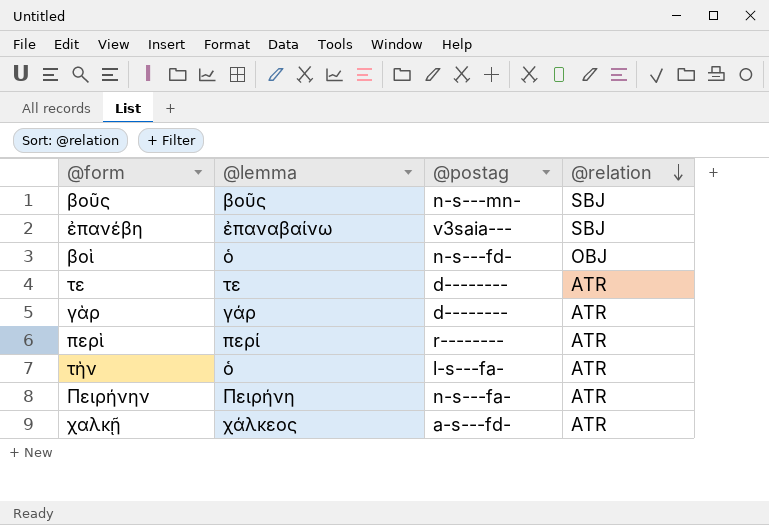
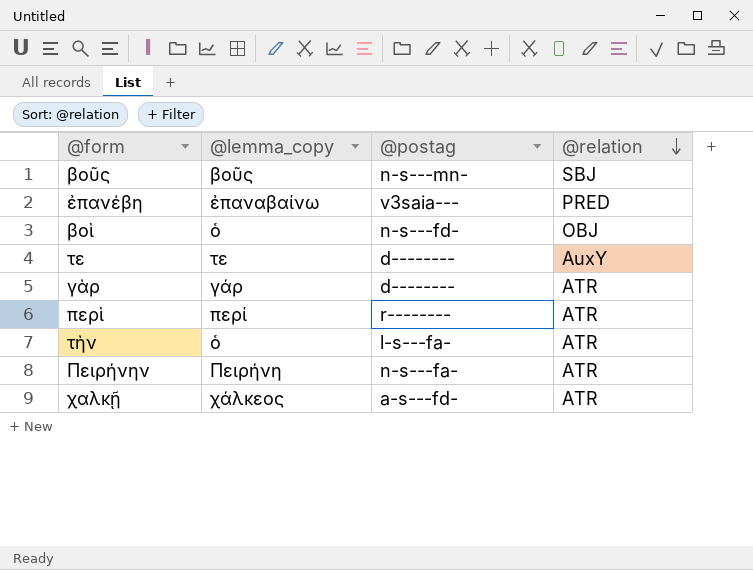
column name: @lemma -> @lemma_copy
ἐπανέβη | @relation: SBJ -> PRED
τε | @relation: ATR -> AuxY

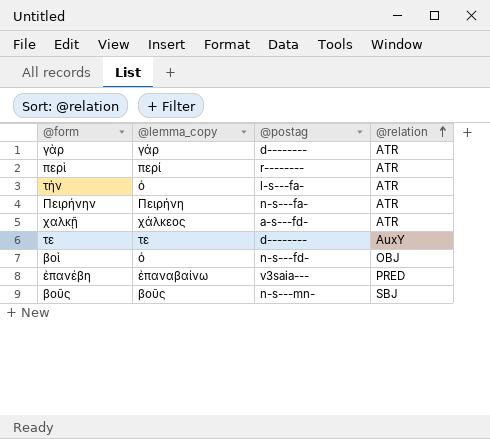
row order: @relation descending -> @relation ascending

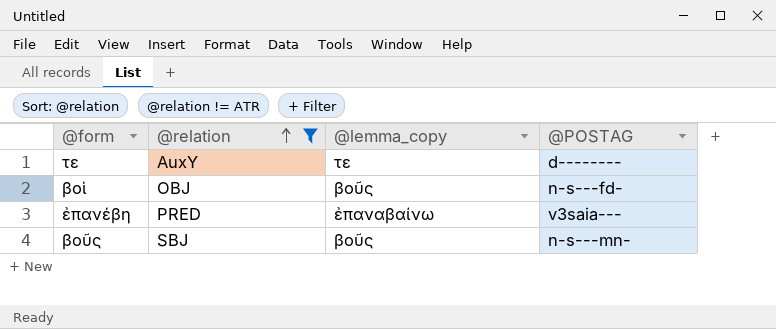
filter: none -> @relation != ATR
column @relation | position: 4 -> 2
column name: @postag -> @POSTAG
βοὶ | @lemma_copy: ὁ -> βοῦς

